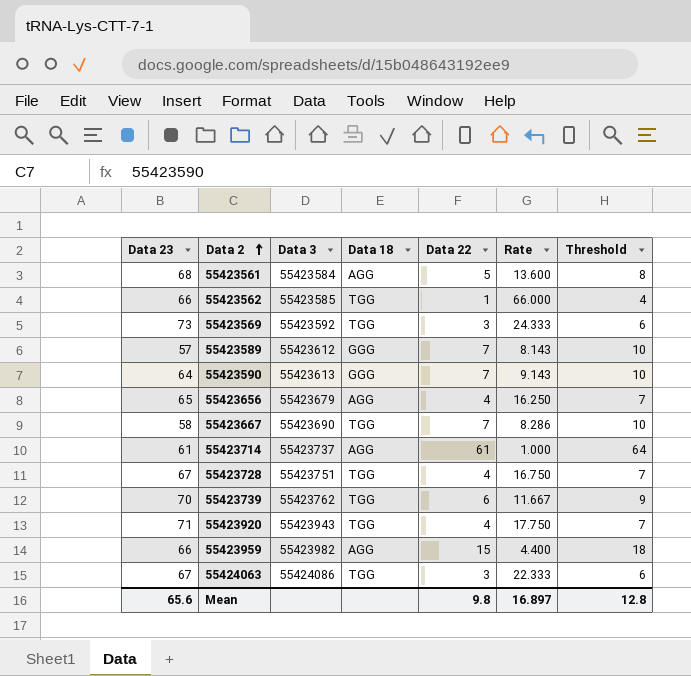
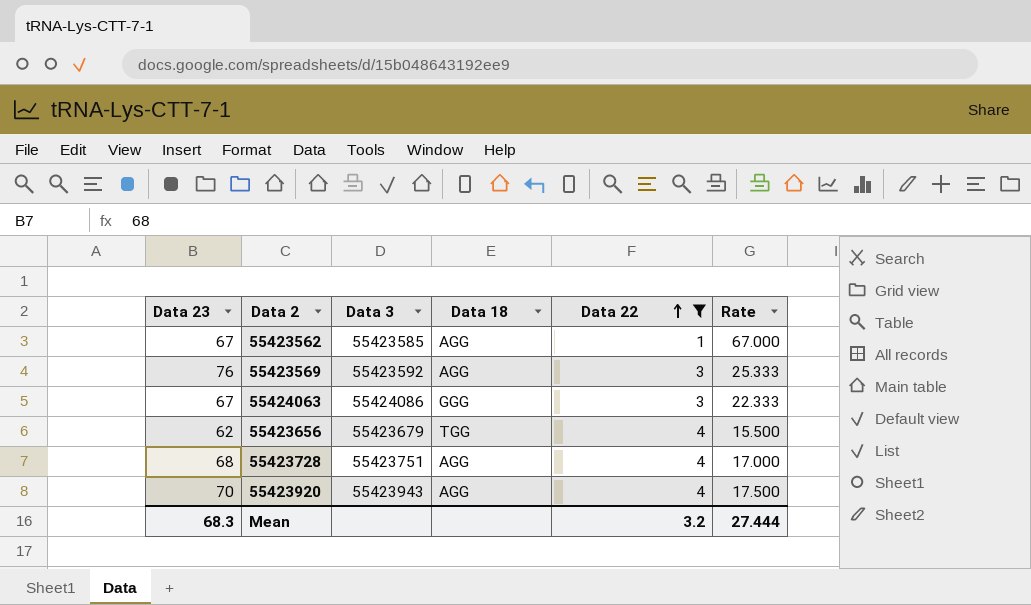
filter: none -> Data 22 <= 4
row order: Data 2 ascending -> Data 22 ascending
column Threshold | formula: [Data 22] + 3 -> none
55423562 | Data 23: 66 -> 67
55423562 | Data 18: TGG -> AGG
55423562 | Rate: 66.000 -> 67.000
55423569 | Data 23: 73 -> 76
55423569 | Data 18: TGG -> AGG
55423569 | Rate: 24.333 -> 25.333
55424063 | Data 18: TGG -> GGG
55423656 | Data 23: 65 -> 62
55423656 | Data 18: AGG -> TGG
55423656 | Rate: 16.250 -> 15.500
55423728 | Data 23: 67 -> 68
55423728 | Data 18: TGG -> AGG
55423728 | Rate: 16.750 -> 17.000
55423920 | Data 23: 71 -> 70
55423920 | Data 18: TGG -> AGG
55423920 | Rate: 17.750 -> 17.500
Mean | Data 23: 65.6 -> 68.3
Mean | Data 22: 9.8 -> 3.2
Mean | Rate: 16.897 -> 27.444

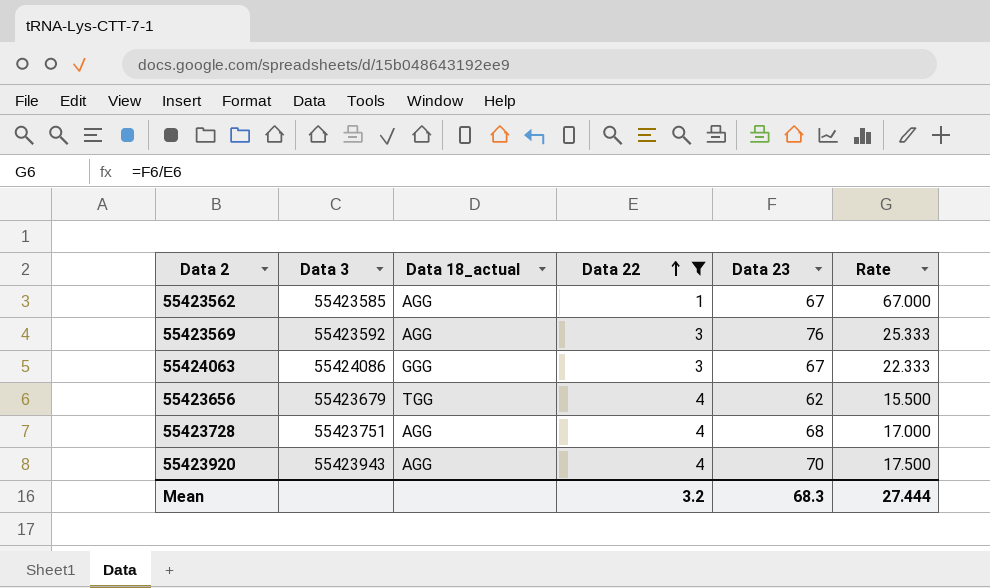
column name: Data 18 -> Data 18_actual
column Data 23 | position: 1 -> 5

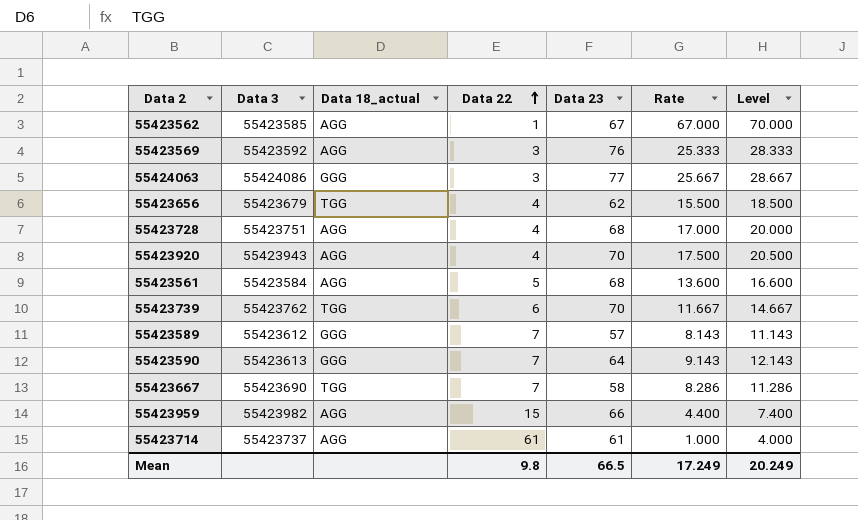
filter: Data 22 <= 4 -> none
column Level | formula: none -> [Rate] + 3
55424063 | Data 23: 67 -> 77
55424063 | Rate: 22.333 -> 25.667
Mean | Data 22: 3.2 -> 9.8
Mean | Data 23: 68.3 -> 66.5
Mean | Rate: 27.444 -> 17.249

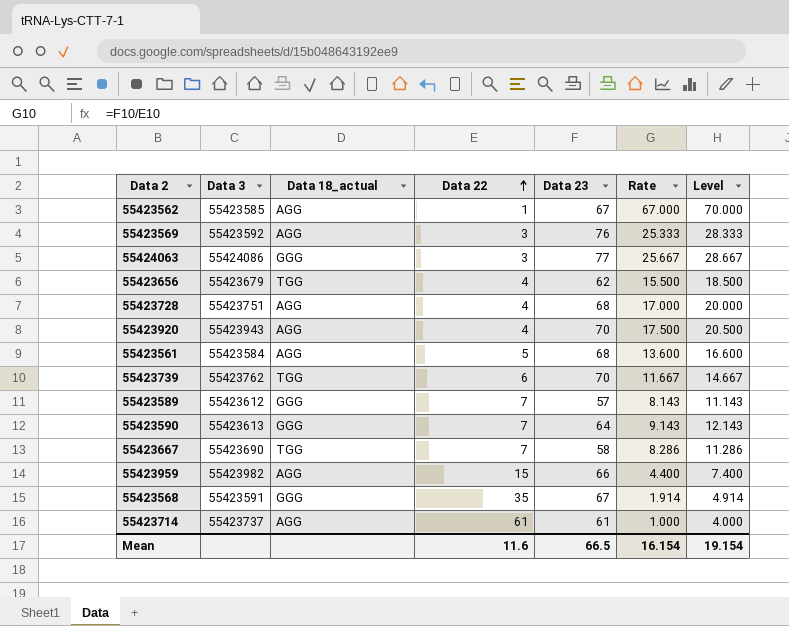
row 55423568: none -> 55423591 | GGG | 35 | 67 | 1.914 | 4.914
Mean | Data 22: 9.8 -> 11.6
Mean | Rate: 17.249 -> 16.154
Mean | Level: 20.249 -> 19.154

